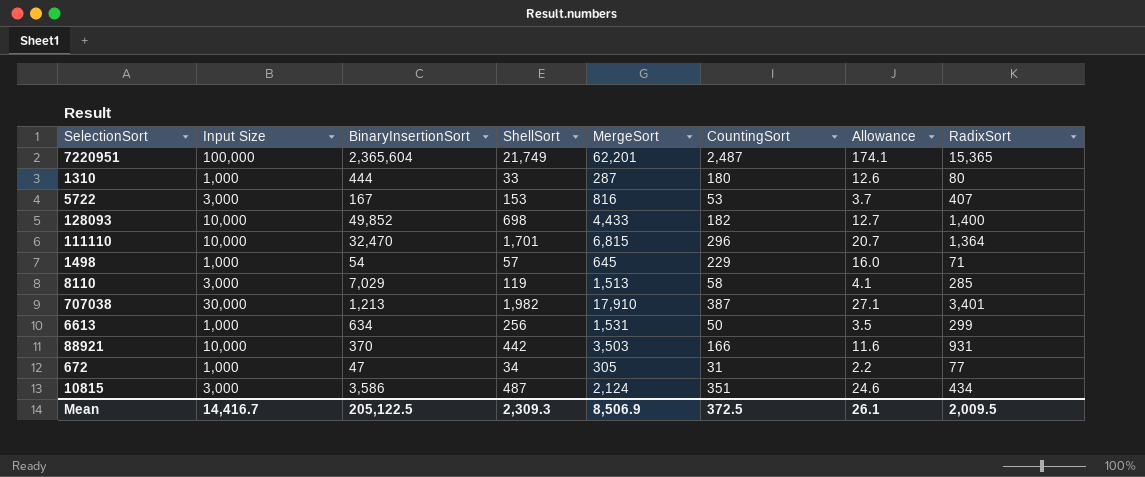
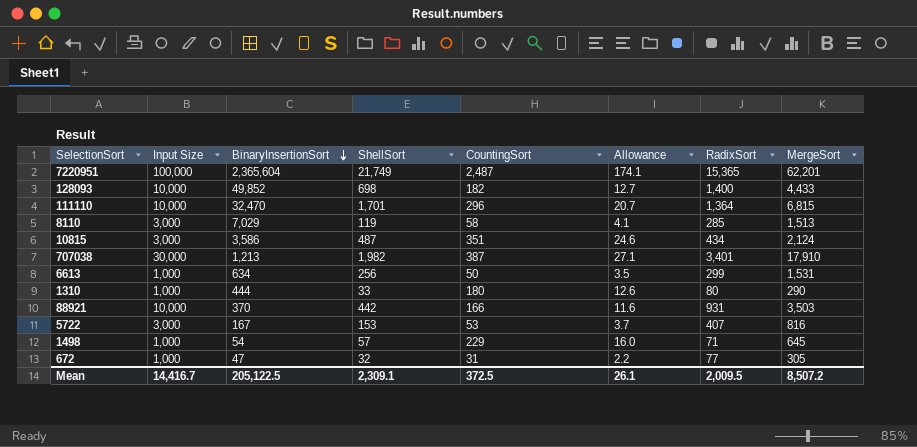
row order: none -> BinaryInsertionSort descending
column MergeSort | position: 5 -> 8
1310 | MergeSort: 287 -> 290
672 | ShellSort: 34 -> 32
Mean | ShellSort: 2,309.3 -> 2,309.1
Mean | MergeSort: 8,506.9 -> 8,507.2

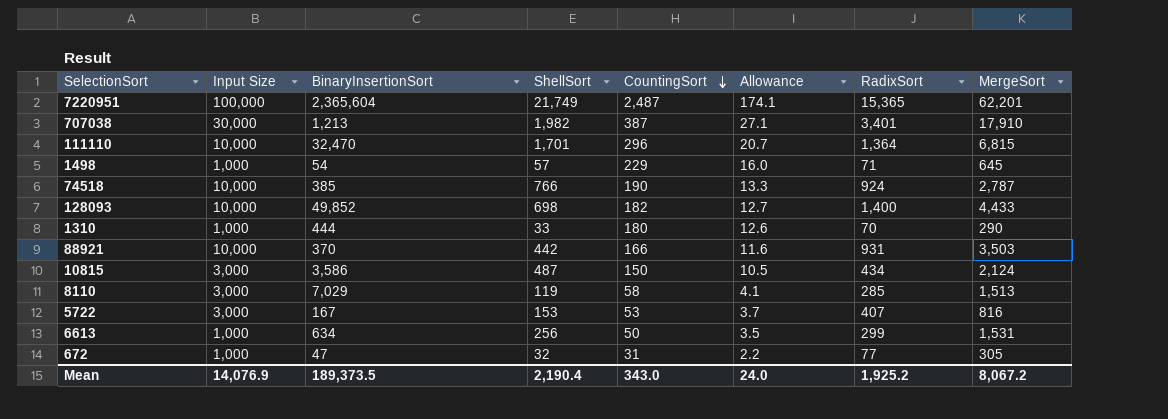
row order: BinaryInsertionSort descending -> CountingSort descending
row 74518: none -> 10,000 | 385 | 766 | 190 | 13.3 | 924 | 2,787
1310 | RadixSort: 80 -> 70
10815 | CountingSort: 351 -> 150
10815 | Allowance: 24.6 -> 10.5
Mean | Input Size: 14,416.7 -> 14,076.9
Mean | BinaryInsertionSort: 205,122.5 -> 189,373.5
Mean | ShellSort: 2,309.1 -> 2,190.4
Mean | CountingSort: 372.5 -> 343.0
Mean | Allowance: 26.1 -> 24.0
Mean | RadixSort: 2,009.5 -> 1,925.2
Mean | MergeSort: 8,507.2 -> 8,067.2

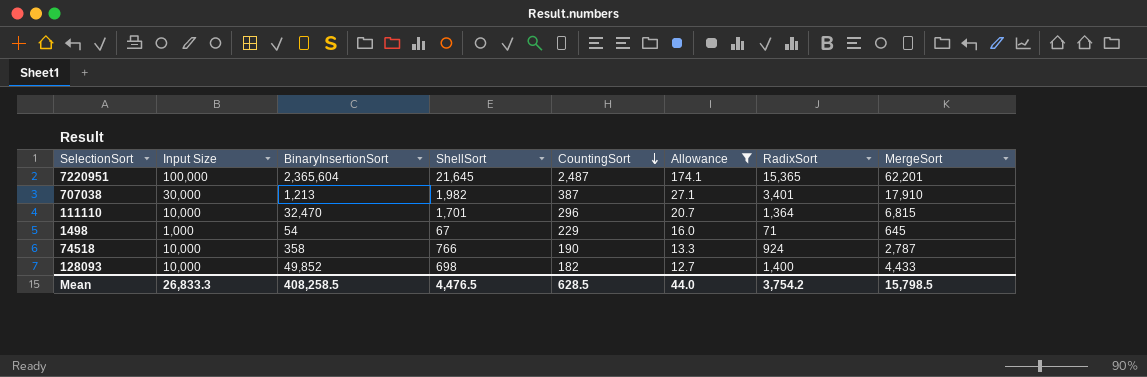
filter: none -> Allowance >= 12.7
7220951 | ShellSort: 21,749 -> 21,645
1498 | ShellSort: 57 -> 67
74518 | BinaryInsertionSort: 385 -> 358
Mean | Input Size: 14,076.9 -> 26,833.3
Mean | BinaryInsertionSort: 189,373.5 -> 408,258.5
Mean | ShellSort: 2,190.4 -> 4,476.5
Mean | CountingSort: 343.0 -> 628.5
Mean | Allowance: 24.0 -> 44.0
Mean | RadixSort: 1,925.2 -> 3,754.2
Mean | MergeSort: 8,067.2 -> 15,798.5

